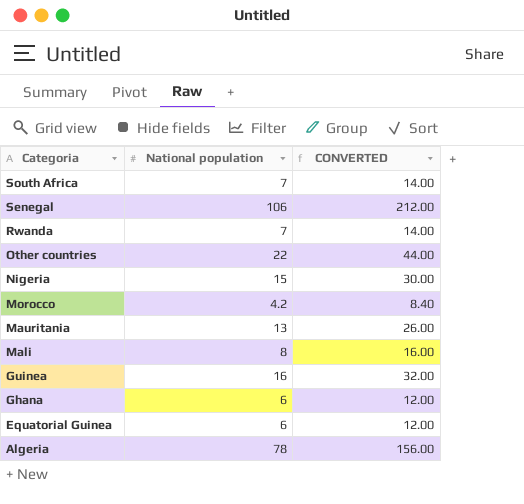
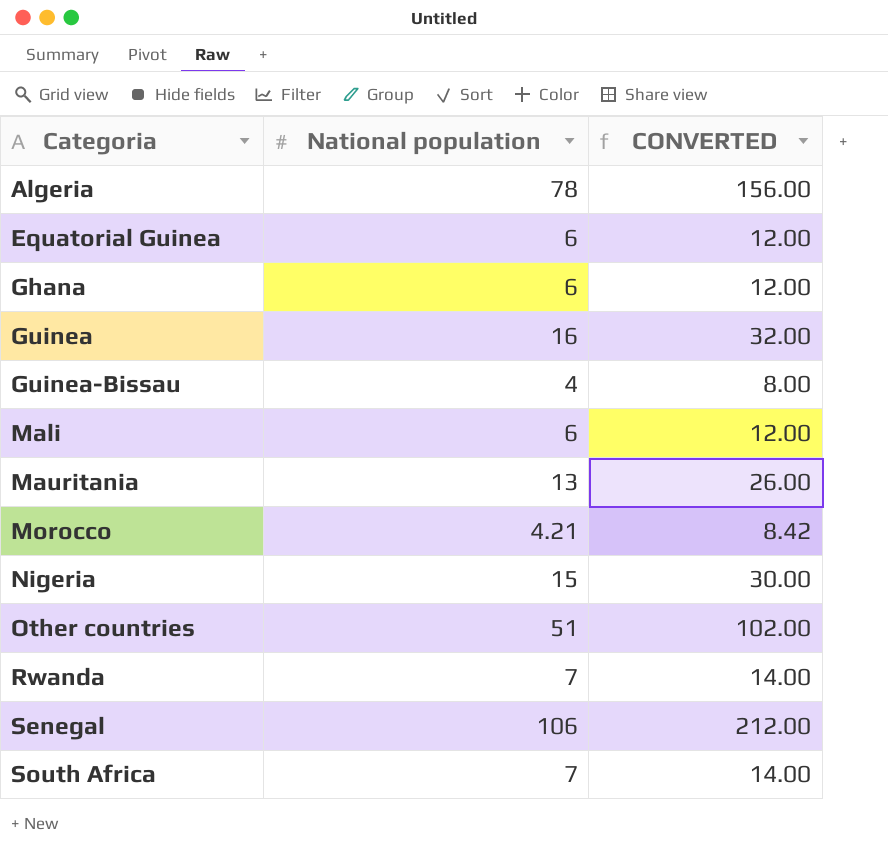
row order: Categoria descending -> Categoria ascending
row Guinea-Bissau: none -> 4 | 8.00
Mali | National population: 8 -> 6
Mali | CONVERTED: 16.00 -> 12.00
Morocco | National population: 4.2 -> 4.21
Morocco | CONVERTED: 8.40 -> 8.42
Other countries | National population: 22 -> 51
Other countries | CONVERTED: 44.00 -> 102.00

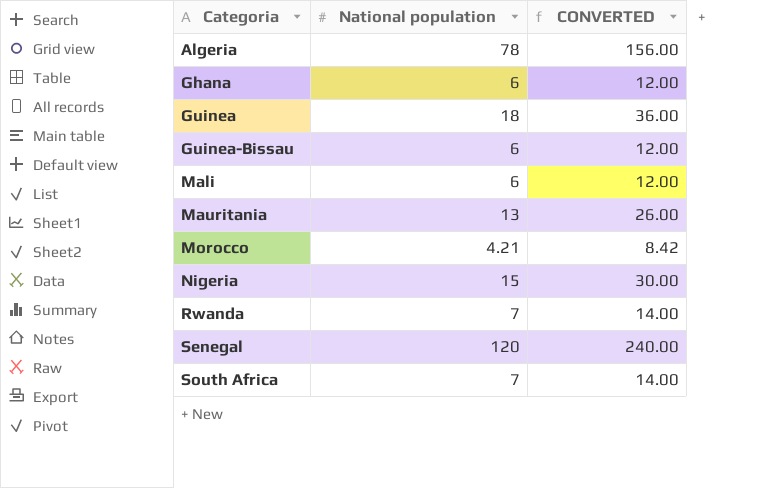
row Equatorial Guinea: 6 | 12.00 -> none
row Other countries: 51 | 102.00 -> none
Guinea | National population: 16 -> 18
Guinea | CONVERTED: 32.00 -> 36.00
Guinea-Bissau | National population: 4 -> 6
Guinea-Bissau | CONVERTED: 8.00 -> 12.00
Senegal | National population: 106 -> 120
Senegal | CONVERTED: 212.00 -> 240.00

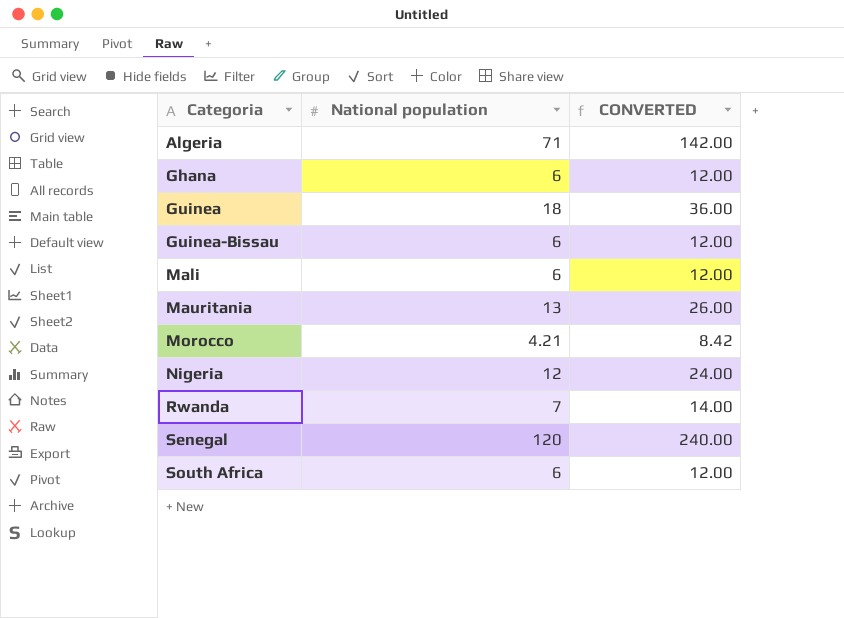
Algeria | National population: 78 -> 71
Algeria | CONVERTED: 156.00 -> 142.00
Nigeria | National population: 15 -> 12
Nigeria | CONVERTED: 30.00 -> 24.00
South Africa | National population: 7 -> 6
South Africa | CONVERTED: 14.00 -> 12.00

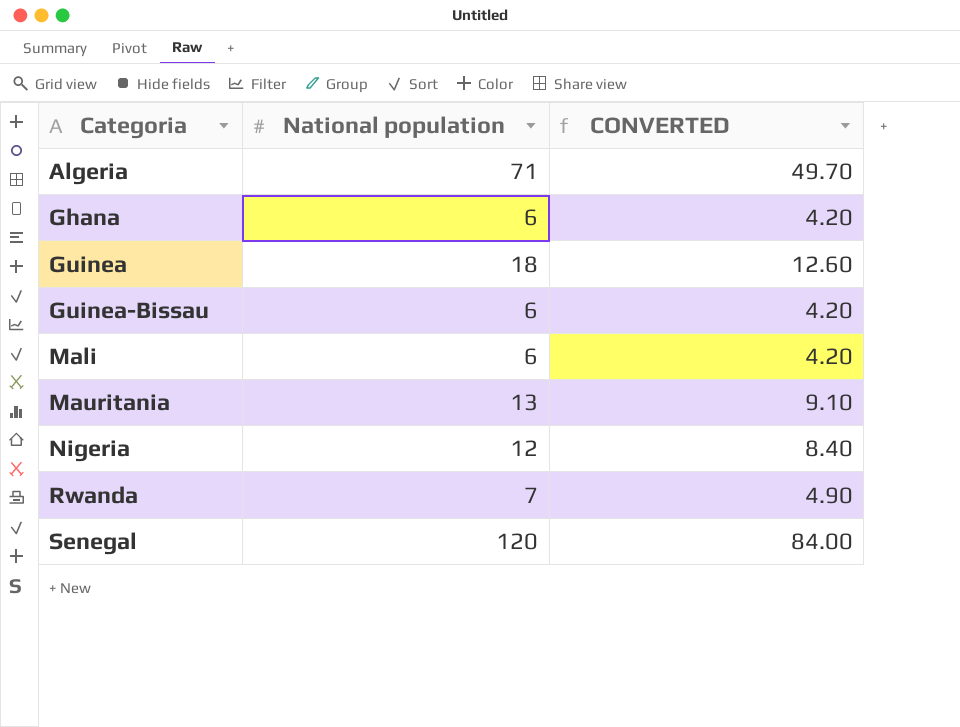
column CONVERTED | formula: [National population] * 2 -> [National population] * 0.7
row Morocco: 4.21 | 8.42 -> none
row South Africa: 6 | 12.00 -> none

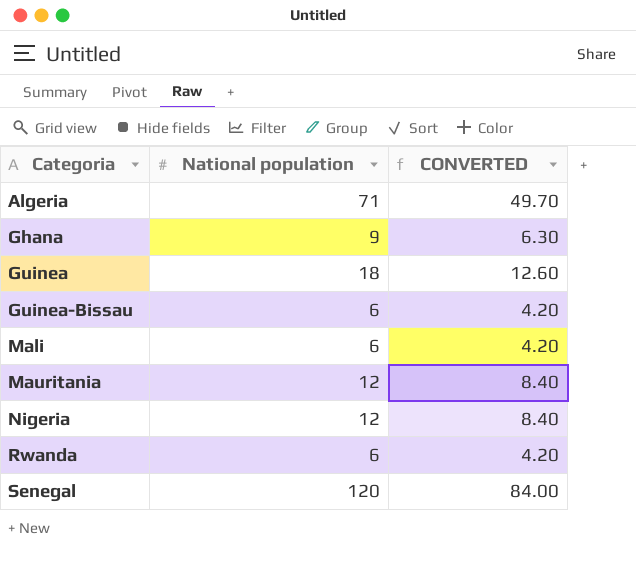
Ghana | National population: 6 -> 9
Ghana | CONVERTED: 4.20 -> 6.30
Mauritania | National population: 13 -> 12
Mauritania | CONVERTED: 9.10 -> 8.40
Rwanda | National population: 7 -> 6
Rwanda | CONVERTED: 4.90 -> 4.20

